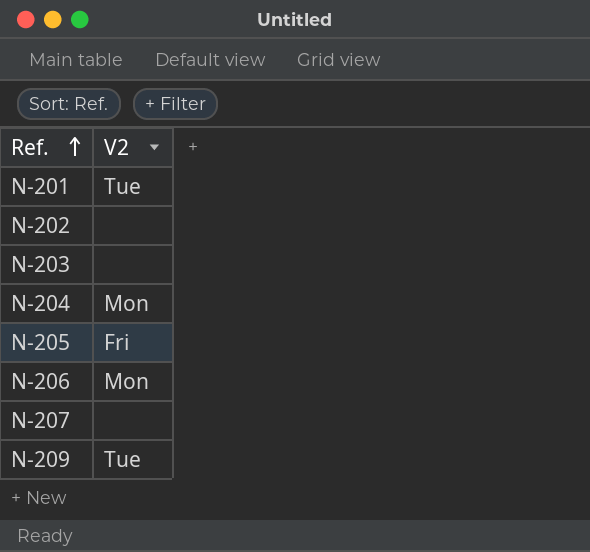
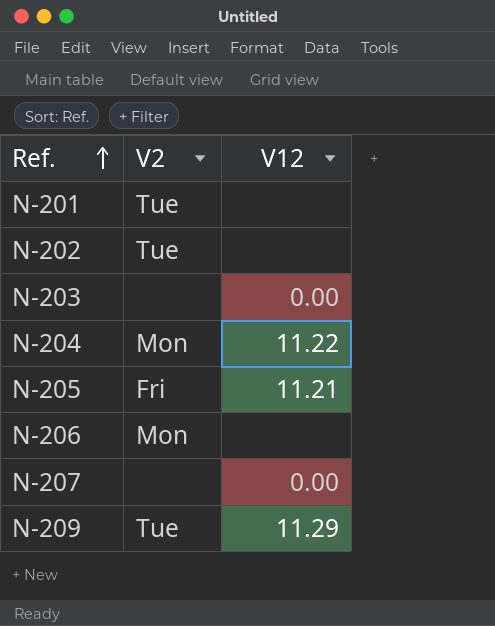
column V12 | position: none -> 3
N-202 | V2: none -> Tue

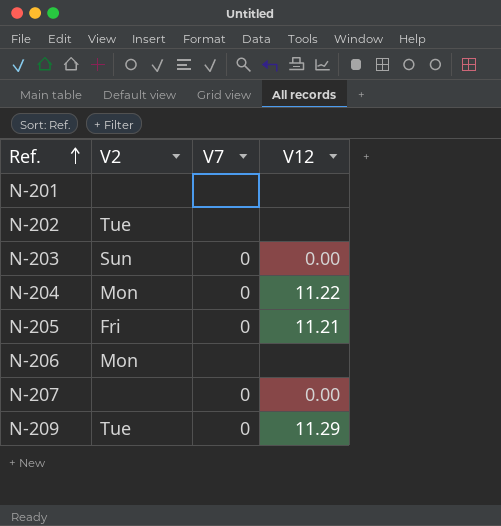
column V7 | position: none -> 3
N-201 | V2: Tue -> none
N-203 | V2: none -> Sun

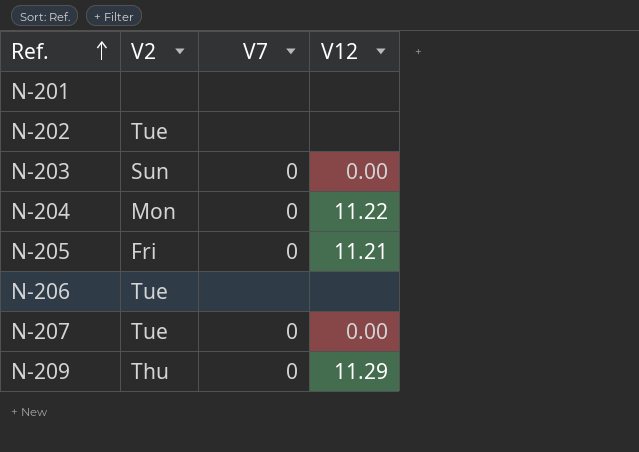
N-206 | V2: Mon -> Tue
N-207 | V2: none -> Tue
N-209 | V2: Tue -> Thu

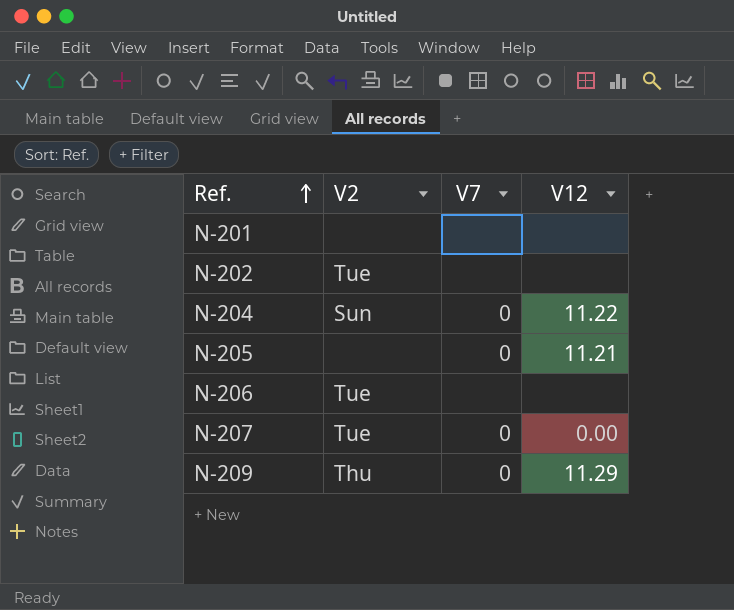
row N-203: Sun | 0 | 0.00 -> none
N-204 | V2: Mon -> Sun
N-205 | V2: Fri -> none

